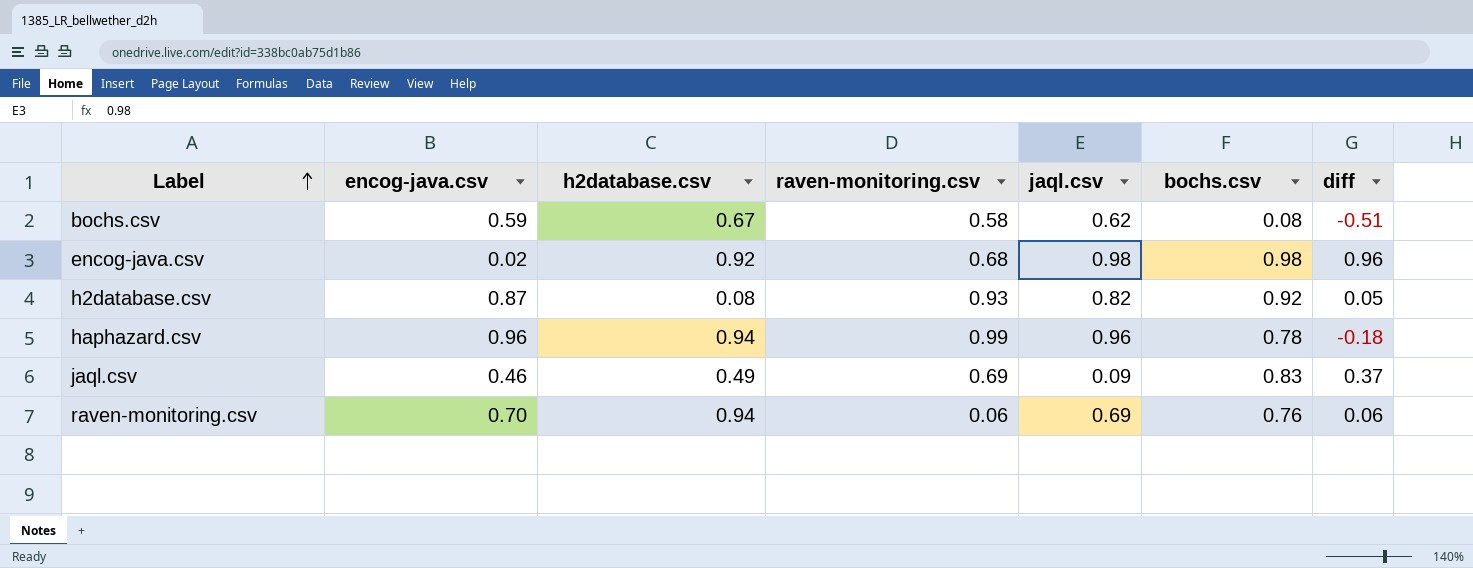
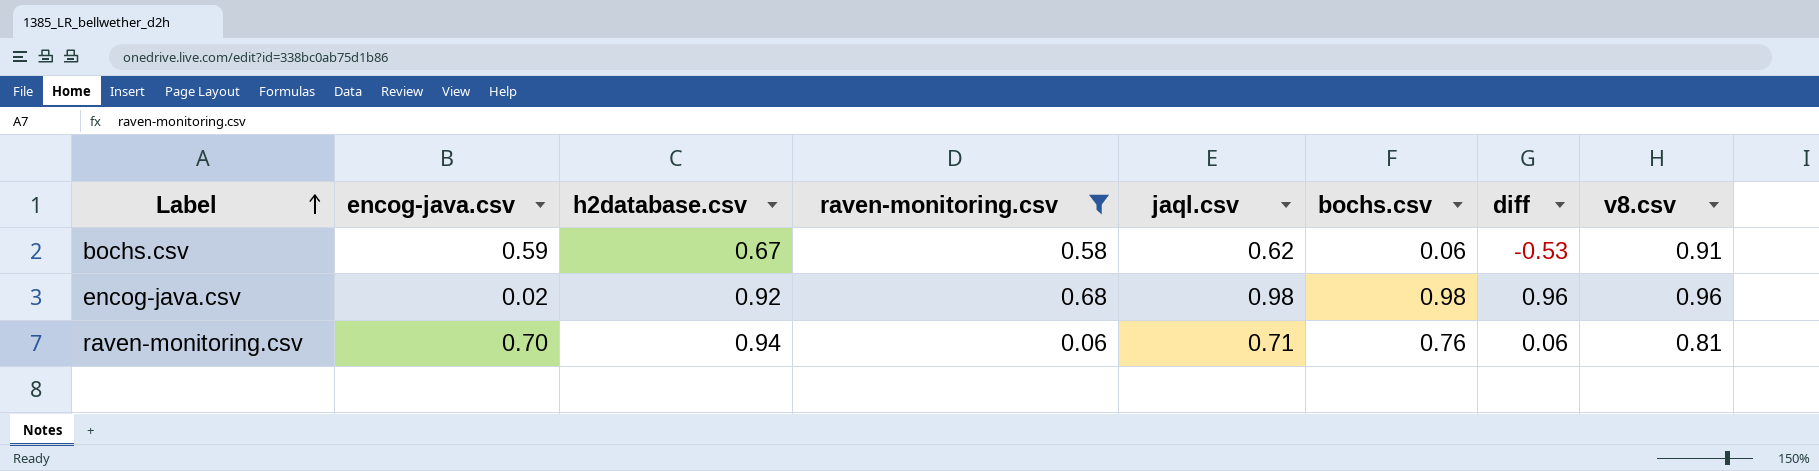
filter: none -> raven-monitoring.csv <= 0.68
column v8.csv | position: none -> 8
bochs.csv | bochs.csv: 0.08 -> 0.06
bochs.csv | diff: -0.51 -> -0.53
raven-monitoring.csv | jaql.csv: 0.69 -> 0.71

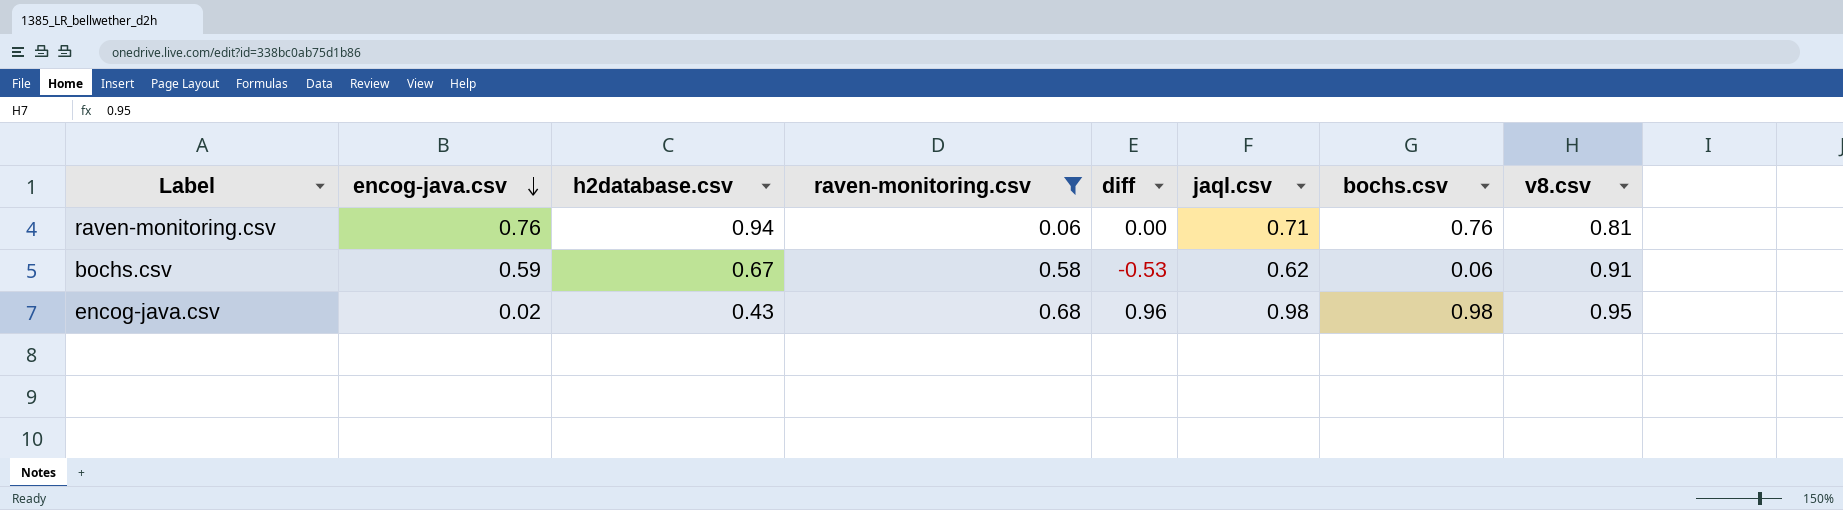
row order: Label ascending -> encog-java.csv descending
column diff | position: 7 -> 5
raven-monitoring.csv | encog-java.csv: 0.70 -> 0.76
raven-monitoring.csv | diff: 0.06 -> 0.00
encog-java.csv | h2database.csv: 0.92 -> 0.43
encog-java.csv | v8.csv: 0.96 -> 0.95

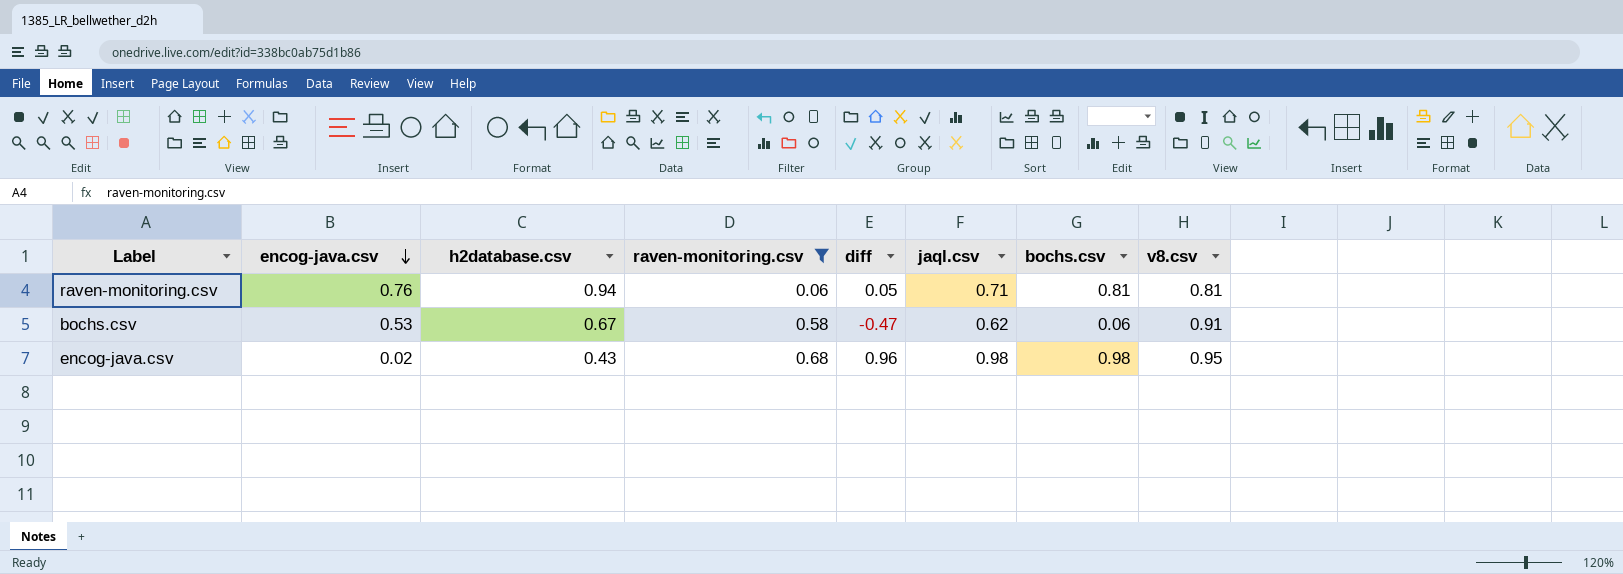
raven-monitoring.csv | diff: 0.00 -> 0.05
raven-monitoring.csv | bochs.csv: 0.76 -> 0.81
bochs.csv | encog-java.csv: 0.59 -> 0.53
bochs.csv | diff: -0.53 -> -0.47

